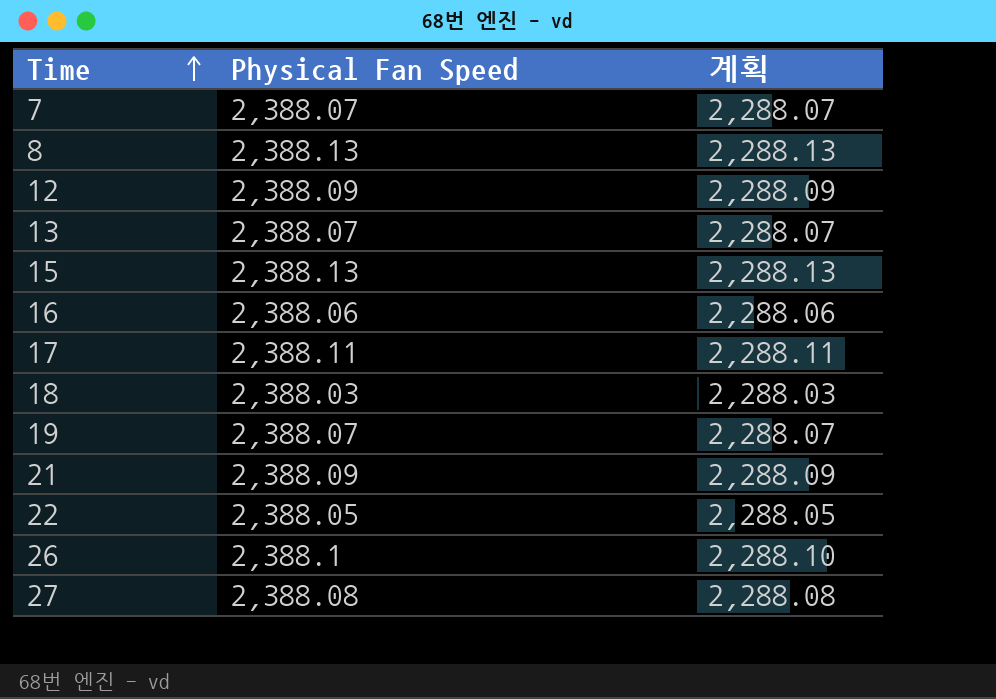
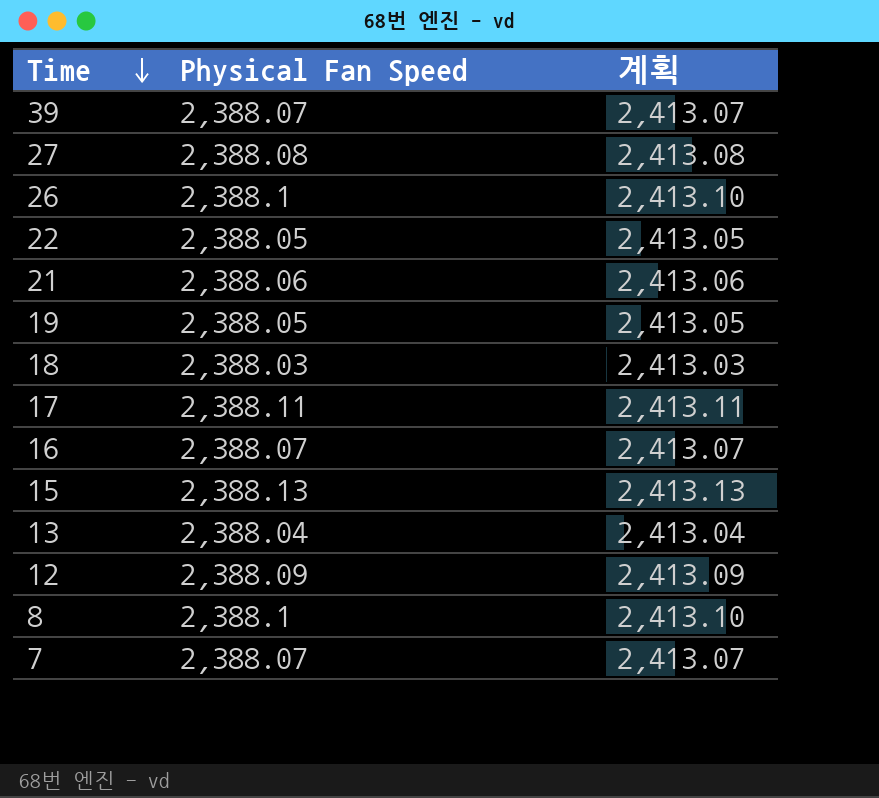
row order: Time ascending -> Time descending
column 계획 | formula: [Physical Fan Speed] - 100 -> [Physical Fan Speed] + 25
row 39: none -> 2,388.07 | 2,413.07
21 | Physical Fan Speed: 2,388.09 -> 2,388.06
19 | Physical Fan Speed: 2,388.07 -> 2,388.05
16 | Physical Fan Speed: 2,388.06 -> 2,388.07
13 | Physical Fan Speed: 2,388.07 -> 2,388.04
8 | Physical Fan Speed: 2,388.13 -> 2,388.1

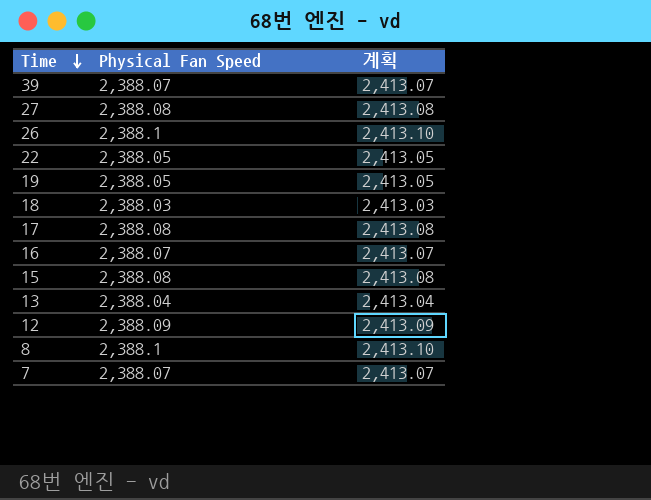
row 21: 2,388.06 | 2,413.06 -> none
17 | Physical Fan Speed: 2,388.11 -> 2,388.08
17 | 계획: 2,413.11 -> 2,413.08
15 | Physical Fan Speed: 2,388.13 -> 2,388.08
15 | 계획: 2,413.13 -> 2,413.08

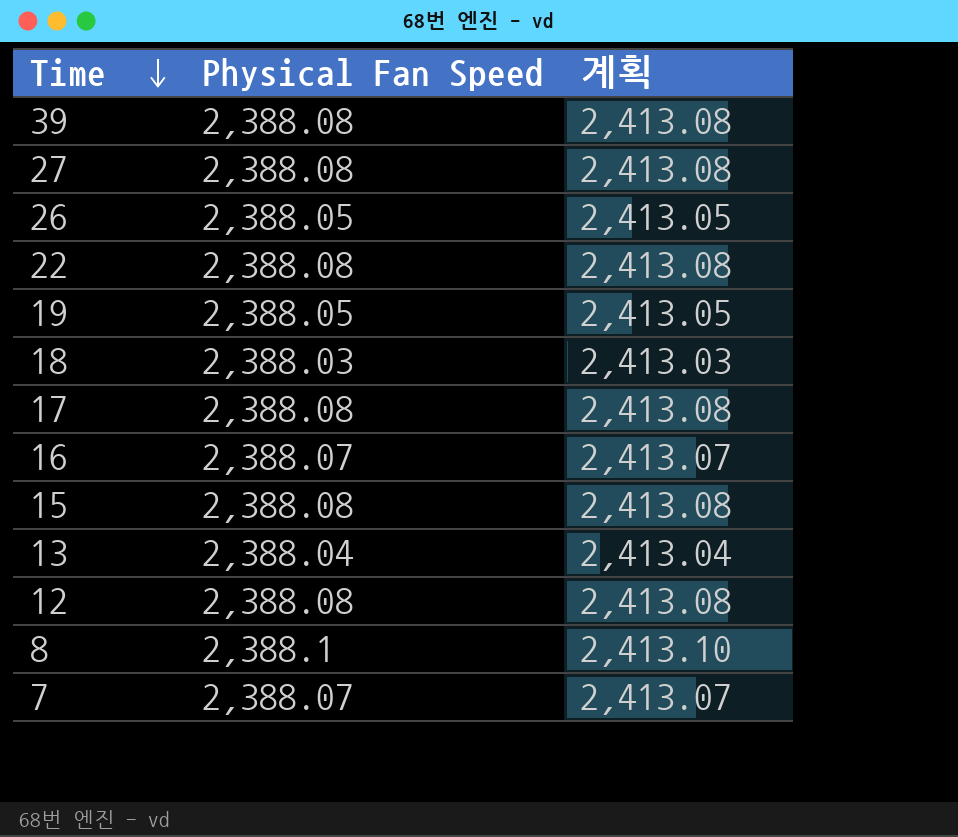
39 | Physical Fan Speed: 2,388.07 -> 2,388.08
39 | 계획: 2,413.07 -> 2,413.08
26 | Physical Fan Speed: 2,388.1 -> 2,388.05
26 | 계획: 2,413.10 -> 2,413.05
22 | Physical Fan Speed: 2,388.05 -> 2,388.08
22 | 계획: 2,413.05 -> 2,413.08
12 | Physical Fan Speed: 2,388.09 -> 2,388.08
12 | 계획: 2,413.09 -> 2,413.08

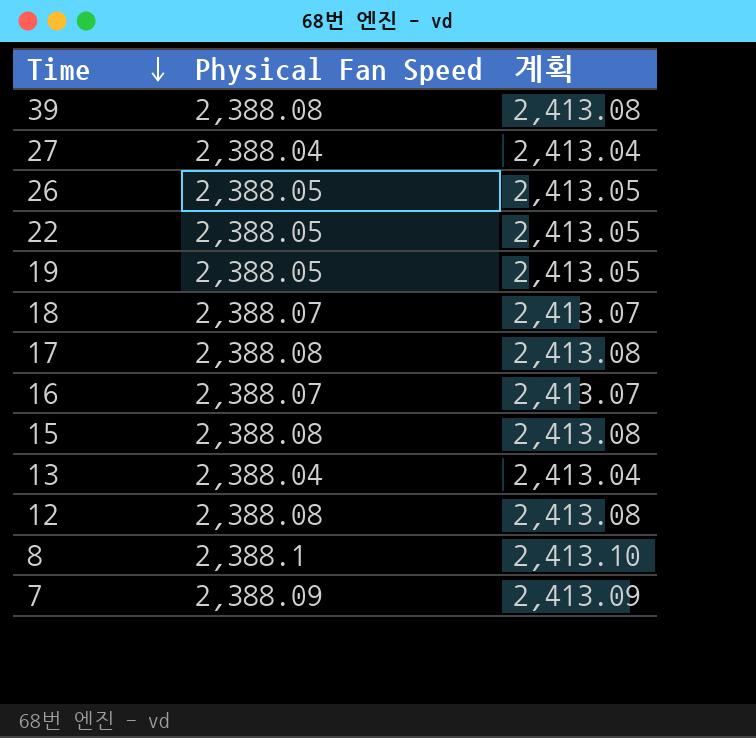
27 | Physical Fan Speed: 2,388.08 -> 2,388.04
27 | 계획: 2,413.08 -> 2,413.04
22 | Physical Fan Speed: 2,388.08 -> 2,388.05
22 | 계획: 2,413.08 -> 2,413.05
18 | Physical Fan Speed: 2,388.03 -> 2,388.07
18 | 계획: 2,413.03 -> 2,413.07
7 | Physical Fan Speed: 2,388.07 -> 2,388.09
7 | 계획: 2,413.07 -> 2,413.09

